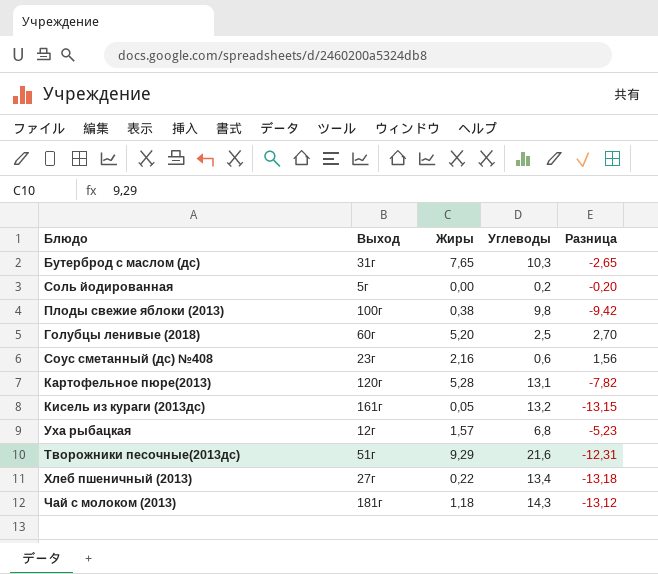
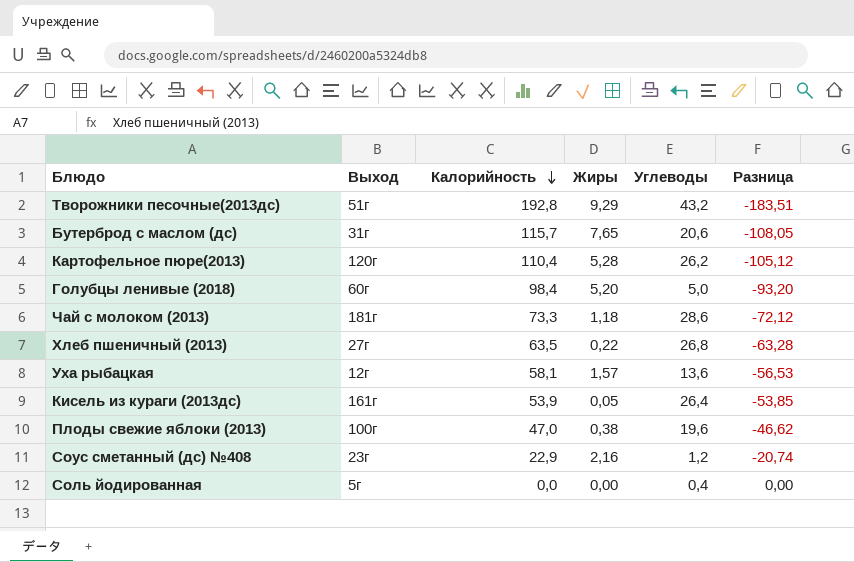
row order: none -> Калорийность descending
column Калорийность | position: none -> 3
column Разница | formula: [Жиры] - [Углеводы] -> [Жиры] - [Калорийность]
Творожники песочные(2013дс) | Углеводы: 21,6 -> 43,2
Бутерброд с маслом (дс) | Углеводы: 10,3 -> 20,6
Картофельное пюре(2013) | Углеводы: 13,1 -> 26,2
Голубцы ленивые (2018) | Углеводы: 2,5 -> 5,0
Чай с молоком (2013) | Углеводы: 14,3 -> 28,6
Хлеб пшеничный (2013) | Углеводы: 13,4 -> 26,8
Уха рыбацкая | Углеводы: 6,8 -> 13,6
Кисель из кураги (2013дс) | Углеводы: 13,2 -> 26,4
Плоды свежие яблоки (2013) | Углеводы: 9,8 -> 19,6
Соус сметанный (дс) №408 | Углеводы: 0,6 -> 1,2
Соль йодированная | Углеводы: 0,2 -> 0,4

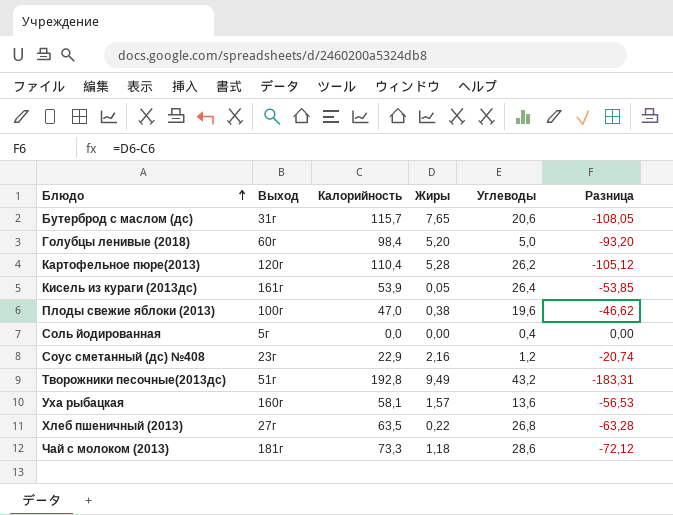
row order: Калорийность descending -> Блюдо ascending
Творожники песочные(2013дс) | Жиры: 9,29 -> 9,49
Творожники песочные(2013дс) | Разница: -183,51 -> -183,31
Уха рыбацкая | Выход: 12г -> 160г

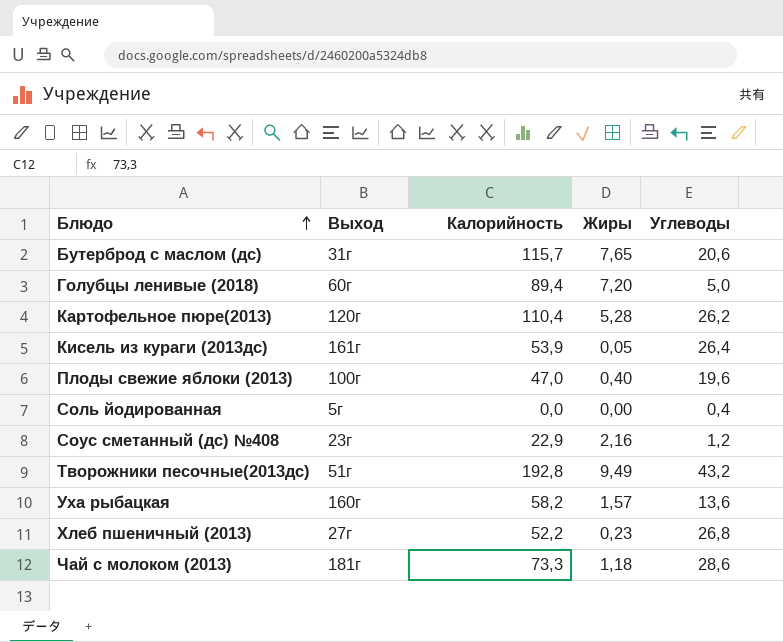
column Разница | formula: [Жиры] - [Калорийность] -> none
Голубцы ленивые (2018) | Калорийность: 98,4 -> 89,4
Голубцы ленивые (2018) | Жиры: 5,20 -> 7,20
Плоды свежие яблоки (2013) | Жиры: 0,38 -> 0,40
Уха рыбацкая | Калорийность: 58,1 -> 58,2
Хлеб пшеничный (2013) | Калорийность: 63,5 -> 52,2
Хлеб пшеничный (2013) | Жиры: 0,22 -> 0,23

